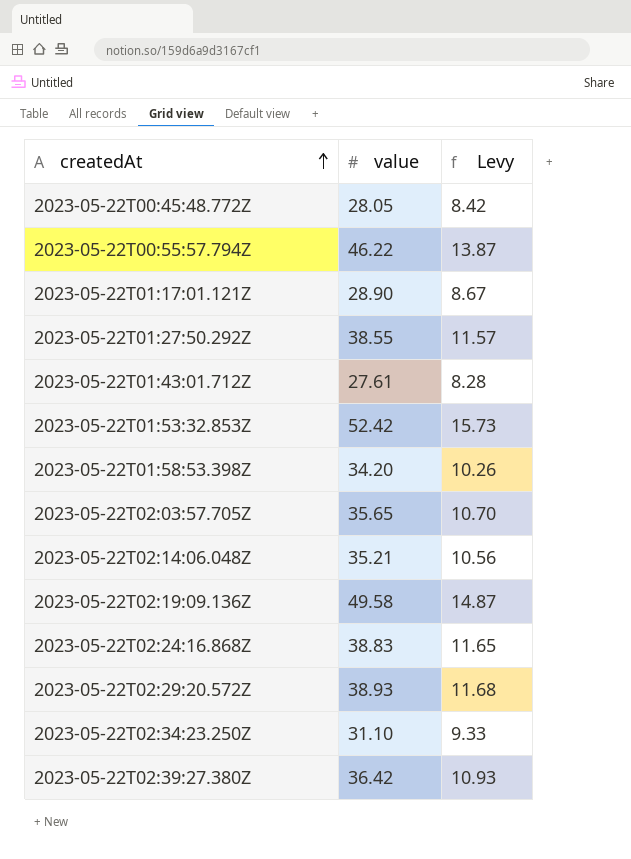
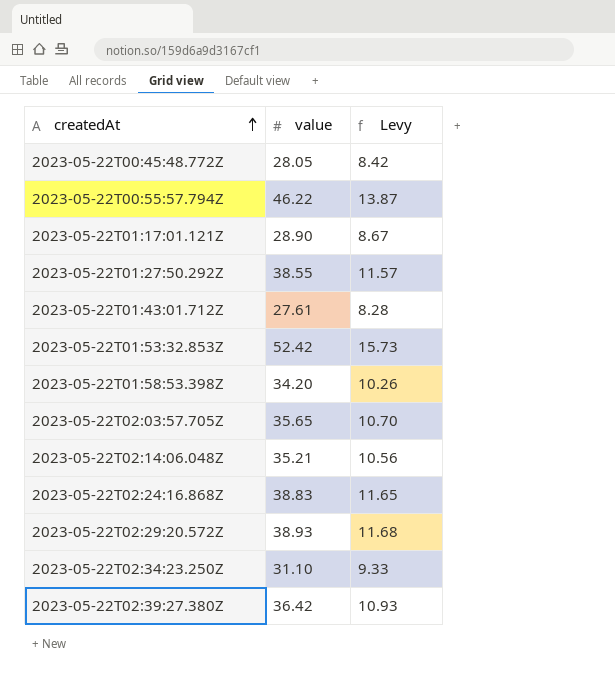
row 2023-05-22T02:19:09.136Z: 49.58 | 14.87 -> none

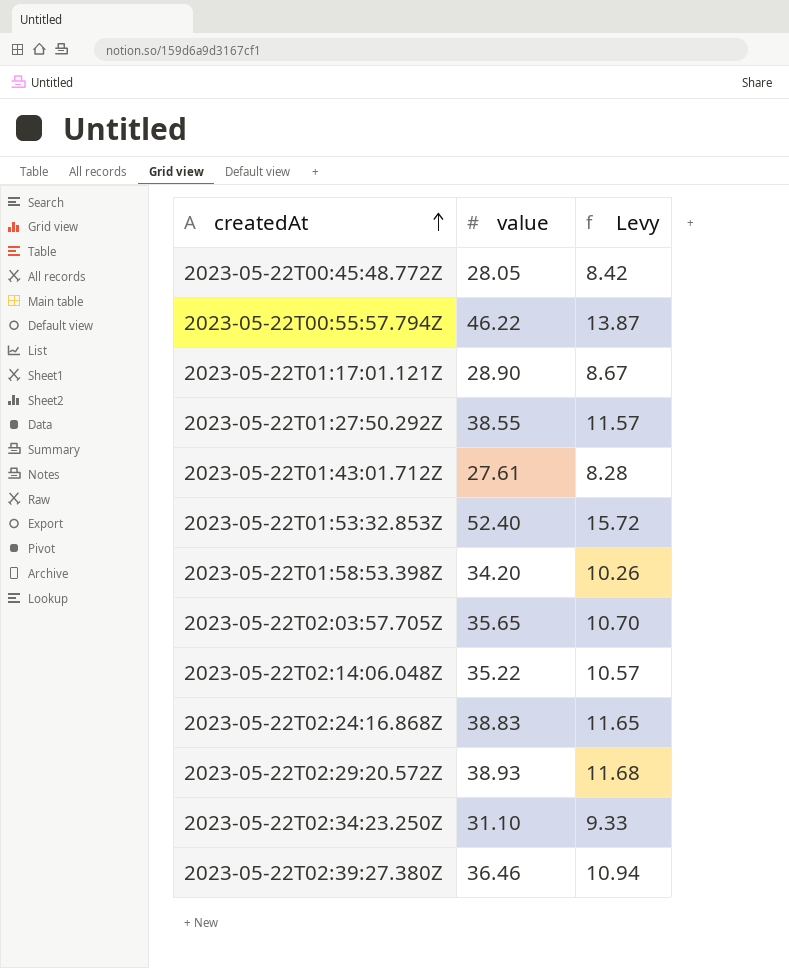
2023-05-22T01:53:32.853Z | value: 52.42 -> 52.40
2023-05-22T01:53:32.853Z | Levy: 15.73 -> 15.72
2023-05-22T02:14:06.048Z | value: 35.21 -> 35.22
2023-05-22T02:14:06.048Z | Levy: 10.56 -> 10.57
2023-05-22T02:39:27.380Z | value: 36.42 -> 36.46
2023-05-22T02:39:27.380Z | Levy: 10.93 -> 10.94

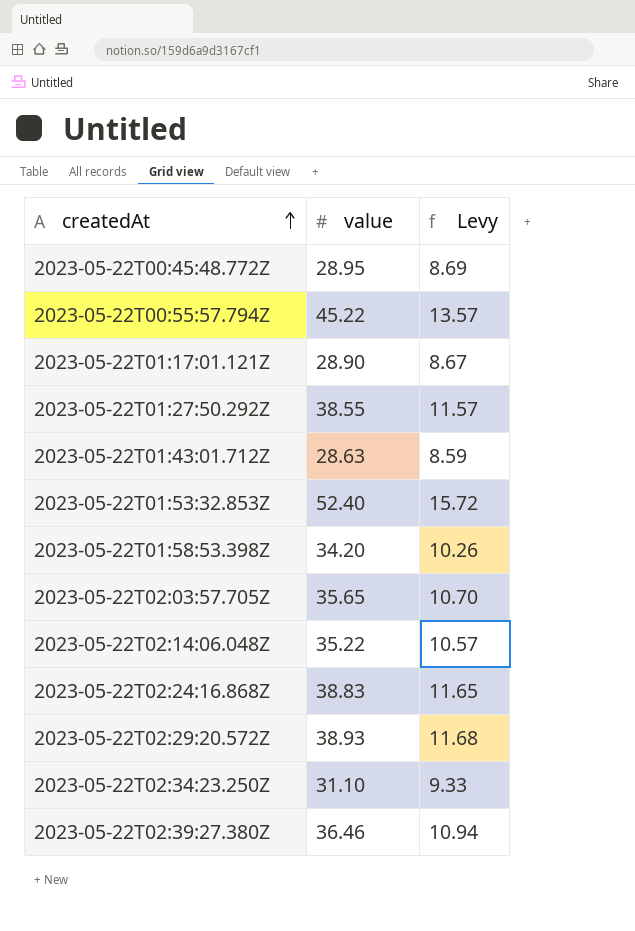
2023-05-22T00:45:48.772Z | value: 28.05 -> 28.95
2023-05-22T00:45:48.772Z | Levy: 8.42 -> 8.69
2023-05-22T00:55:57.794Z | value: 46.22 -> 45.22
2023-05-22T00:55:57.794Z | Levy: 13.87 -> 13.57
2023-05-22T01:43:01.712Z | value: 27.61 -> 28.63
2023-05-22T01:43:01.712Z | Levy: 8.28 -> 8.59

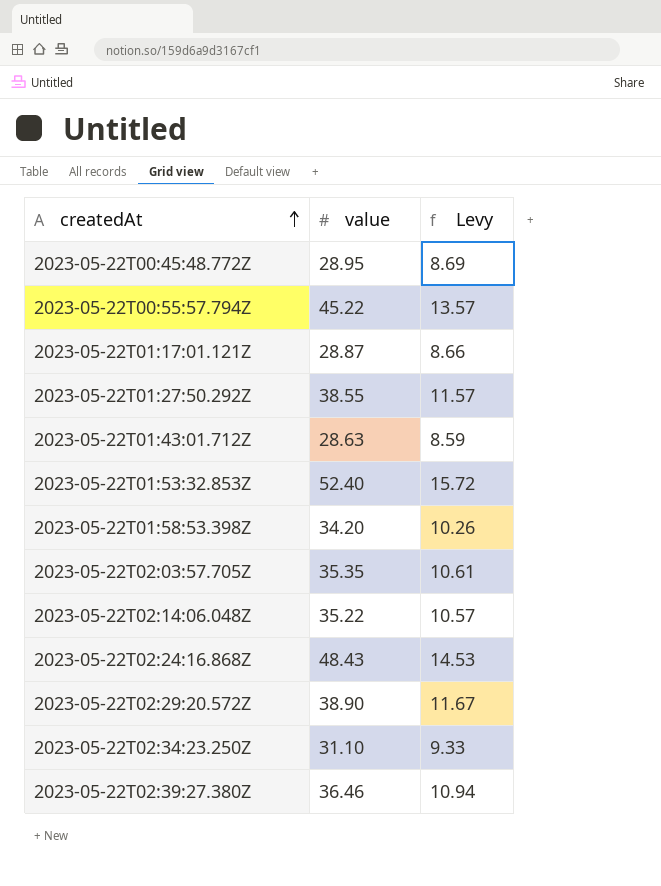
2023-05-22T01:17:01.121Z | value: 28.90 -> 28.87
2023-05-22T01:17:01.121Z | Levy: 8.67 -> 8.66
2023-05-22T02:03:57.705Z | value: 35.65 -> 35.35
2023-05-22T02:03:57.705Z | Levy: 10.70 -> 10.61
2023-05-22T02:24:16.868Z | value: 38.83 -> 48.43
2023-05-22T02:24:16.868Z | Levy: 11.65 -> 14.53
2023-05-22T02:29:20.572Z | value: 38.93 -> 38.90
2023-05-22T02:29:20.572Z | Levy: 11.68 -> 11.67

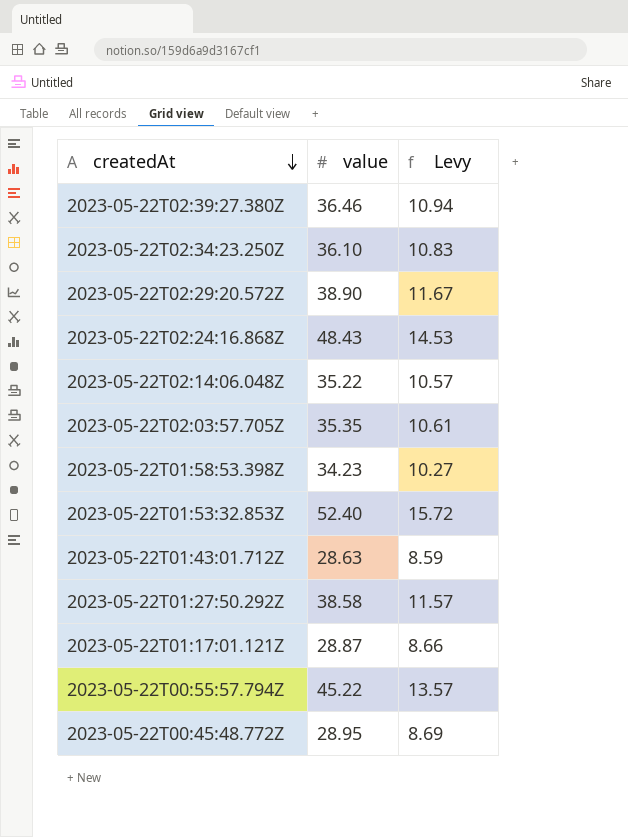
row order: createdAt ascending -> createdAt descending
2023-05-22T02:34:23.250Z | value: 31.10 -> 36.10
2023-05-22T02:34:23.250Z | Levy: 9.33 -> 10.83
2023-05-22T01:58:53.398Z | value: 34.20 -> 34.23
2023-05-22T01:58:53.398Z | Levy: 10.26 -> 10.27
2023-05-22T01:27:50.292Z | value: 38.55 -> 38.58

